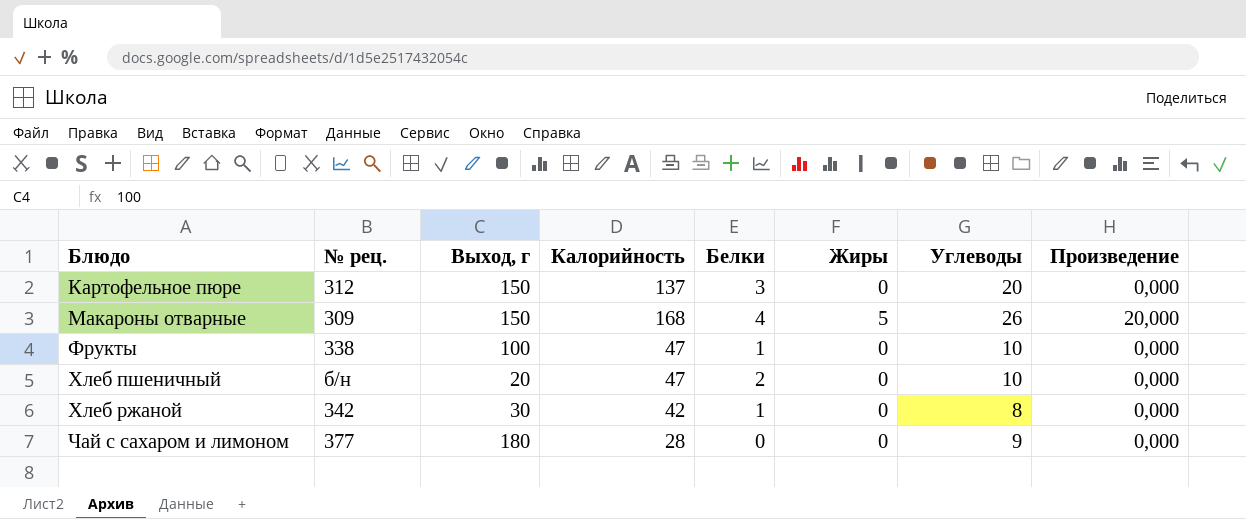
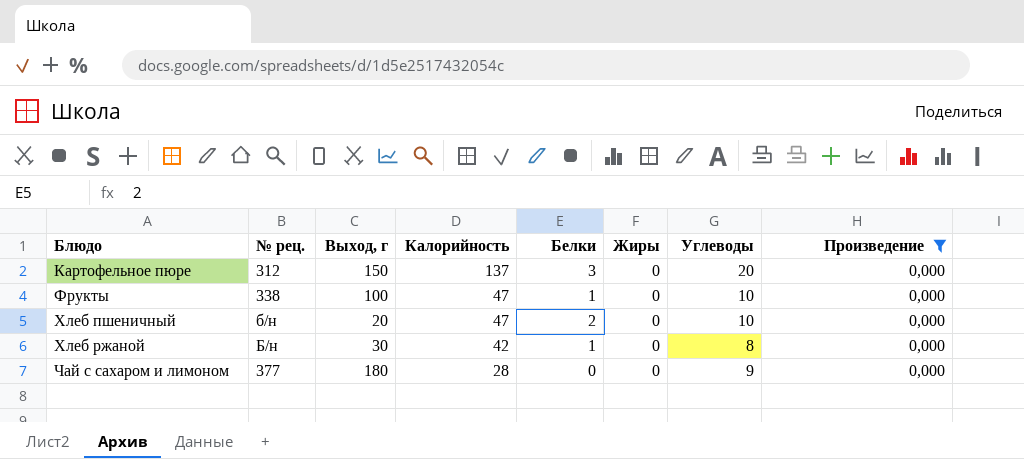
filter: none -> Произведение = 0,000
Хлеб ржаной | № рец.: 342 -> Б/н

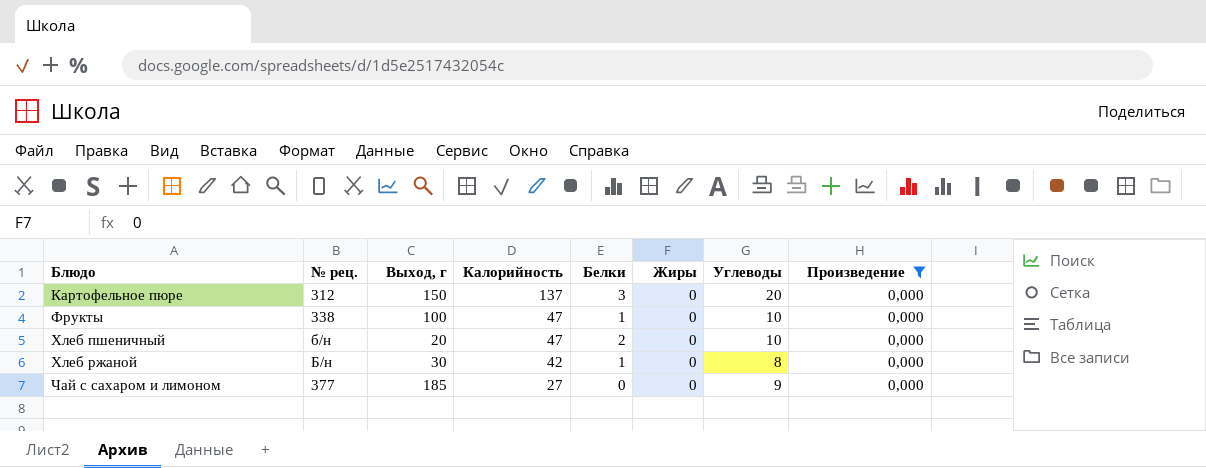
Чай с сахаром и лимоном | Выход, г: 180 -> 185
Чай с сахаром и лимоном | Калорийность: 28 -> 27

